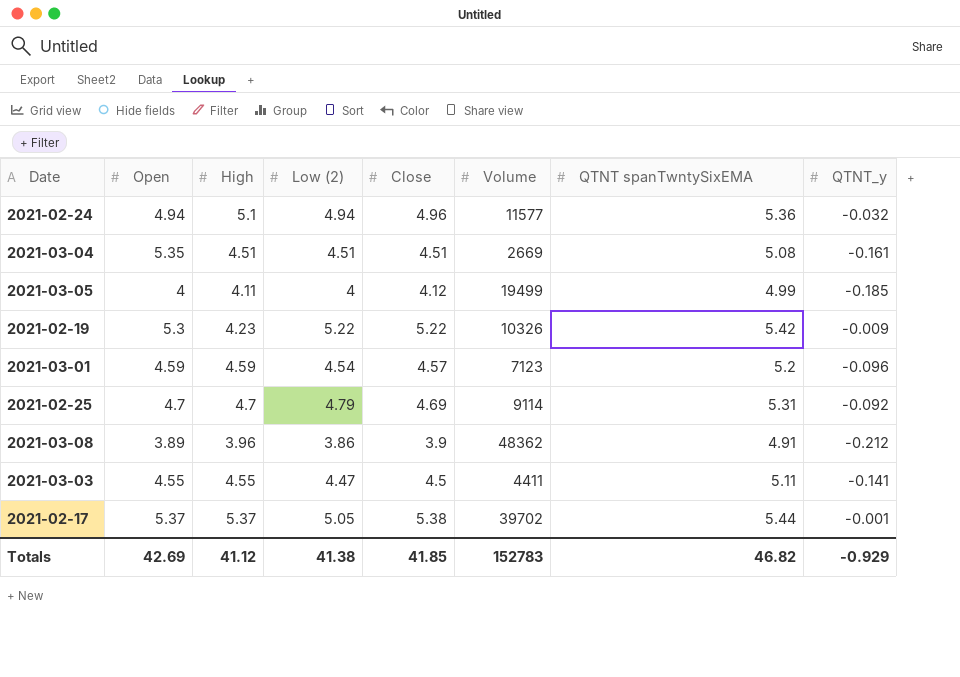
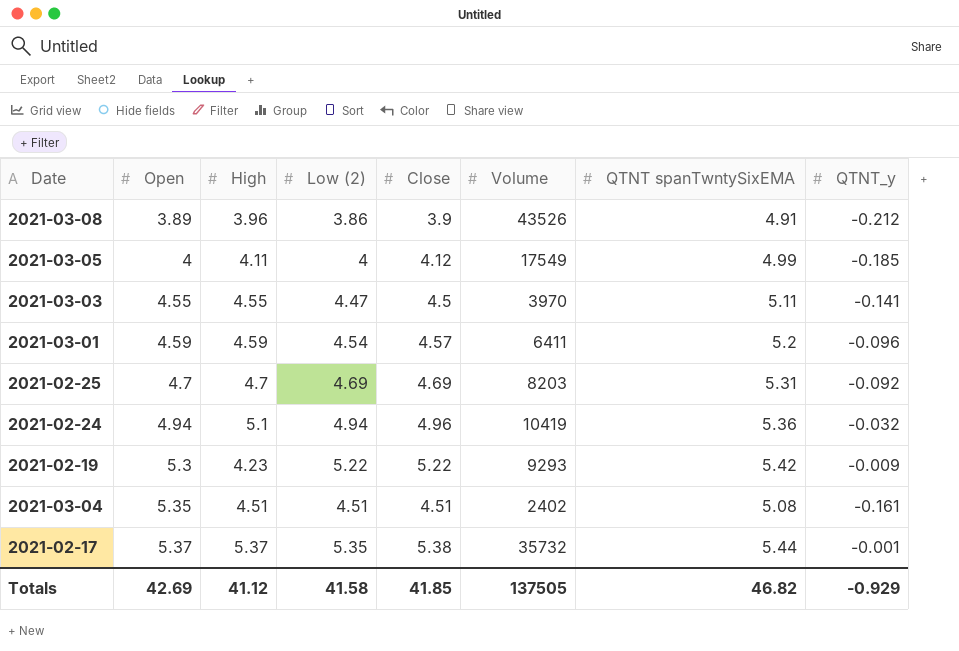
row order: none -> Open ascending
2021-03-08 | Volume: 48362 -> 43526
2021-03-05 | Volume: 19499 -> 17549
2021-03-03 | Volume: 4411 -> 3970
2021-03-01 | Volume: 7123 -> 6411
2021-02-25 | Low (2): 4.79 -> 4.69
2021-02-25 | Volume: 9114 -> 8203
2021-02-24 | Volume: 11577 -> 10419
2021-02-19 | Volume: 10326 -> 9293
2021-03-04 | Volume: 2669 -> 2402
2021-02-17 | Low (2): 5.05 -> 5.35
2021-02-17 | Volume: 39702 -> 35732
Totals | Low (2): 41.38 -> 41.58
Totals | Volume: 152783 -> 137505

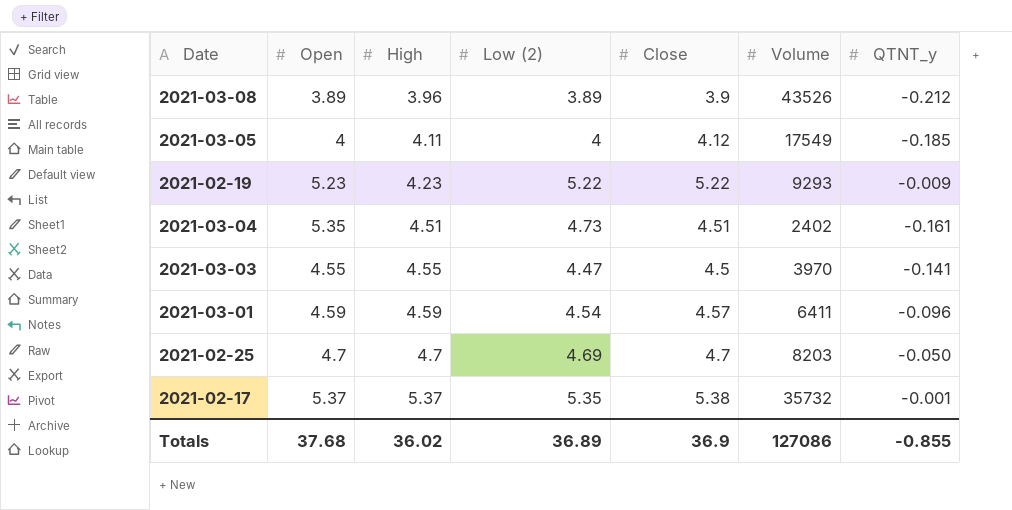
row order: Open ascending -> High ascending
column QTNT spanTwntySixEMA | position: 7 -> none
row 2021-02-24: 4.94 | 5.1 | 4.94 | 4.96 | 10419 | 5.36 | -0.032 -> none
2021-03-08 | Low (2): 3.86 -> 3.89
2021-02-19 | Open: 5.3 -> 5.23
2021-03-04 | Low (2): 4.51 -> 4.73
2021-02-25 | Close: 4.69 -> 4.7
2021-02-25 | QTNT_y: -0.092 -> -0.050
Totals | Open: 42.69 -> 37.68
Totals | High: 41.12 -> 36.02
Totals | Low (2): 41.58 -> 36.89
Totals | Close: 41.85 -> 36.9
Totals | Volume: 137505 -> 127086
Totals | QTNT_y: -0.929 -> -0.855

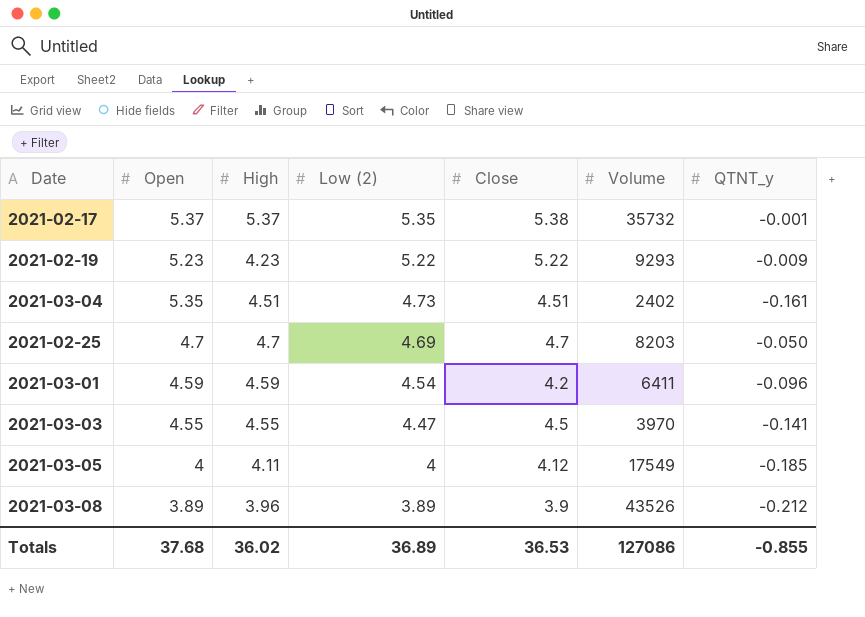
row order: High ascending -> Low (2) descending
2021-03-01 | Close: 4.57 -> 4.2
Totals | Close: 36.9 -> 36.53

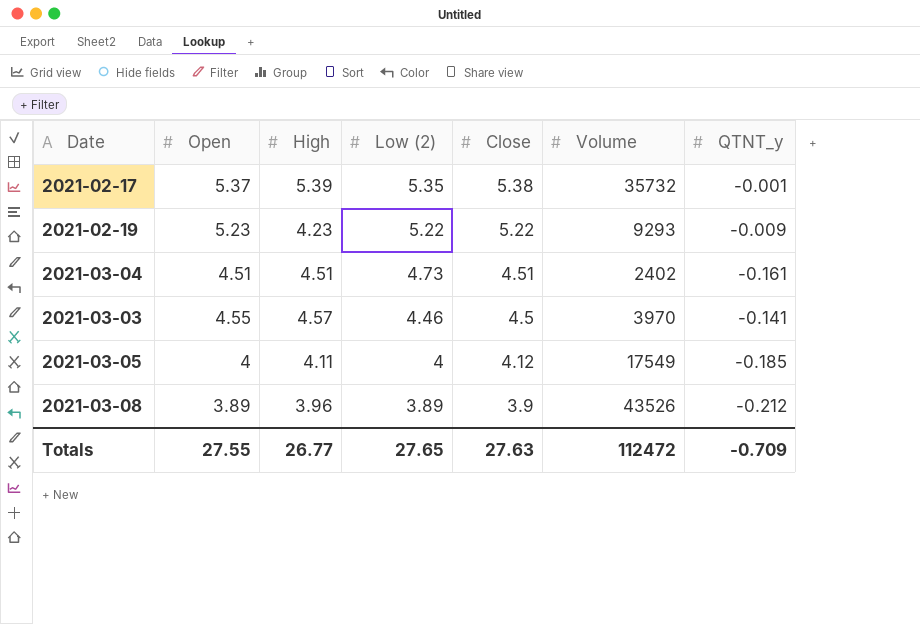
row 2021-02-25: 4.7 | 4.7 | 4.69 | 4.7 | 8203 | -0.050 -> none
row 2021-03-01: 4.59 | 4.59 | 4.54 | 4.2 | 6411 | -0.096 -> none
2021-02-17 | High: 5.37 -> 5.39
2021-03-04 | Open: 5.35 -> 4.51
2021-03-03 | High: 4.55 -> 4.57
2021-03-03 | Low (2): 4.47 -> 4.46
Totals | Open: 37.68 -> 27.55
Totals | High: 36.02 -> 26.77
Totals | Low (2): 36.89 -> 27.65
Totals | Close: 36.53 -> 27.63
Totals | Volume: 127086 -> 112472
Totals | QTNT_y: -0.855 -> -0.709

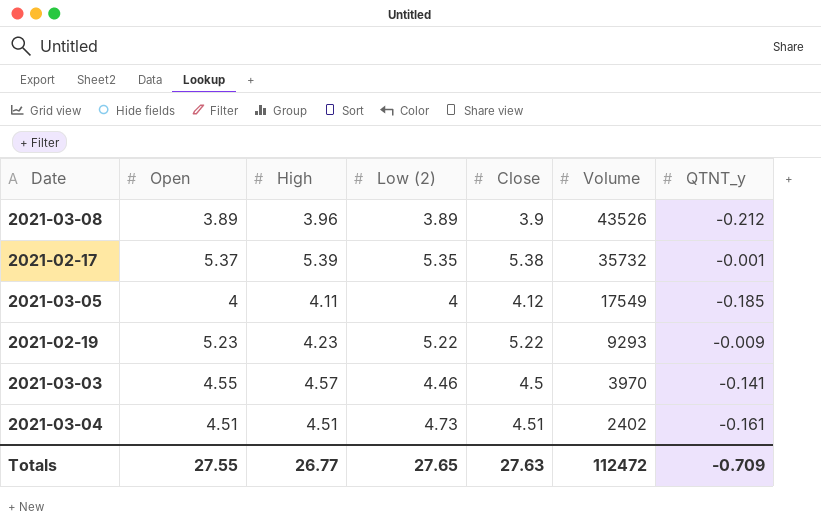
row order: Low (2) descending -> Volume descending

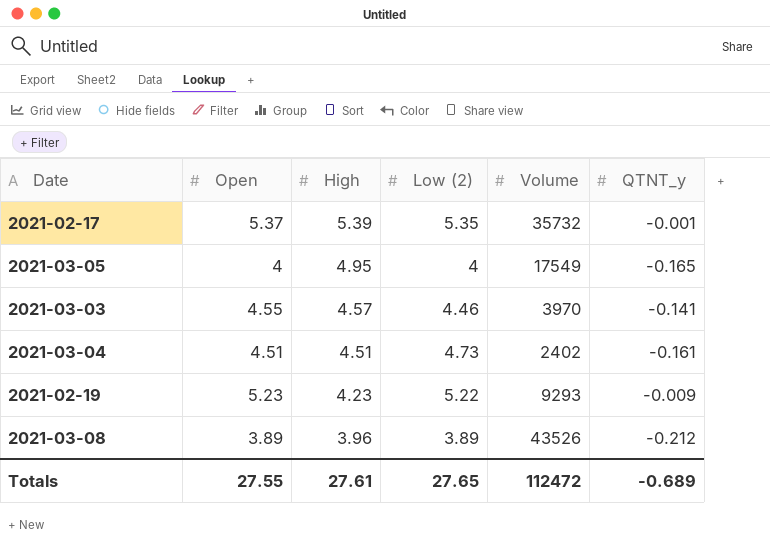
row order: Volume descending -> High descending
column Close | position: 5 -> none
2021-03-05 | High: 4.11 -> 4.95
2021-03-05 | QTNT_y: -0.185 -> -0.165
Totals | High: 26.77 -> 27.61
Totals | QTNT_y: -0.709 -> -0.689

